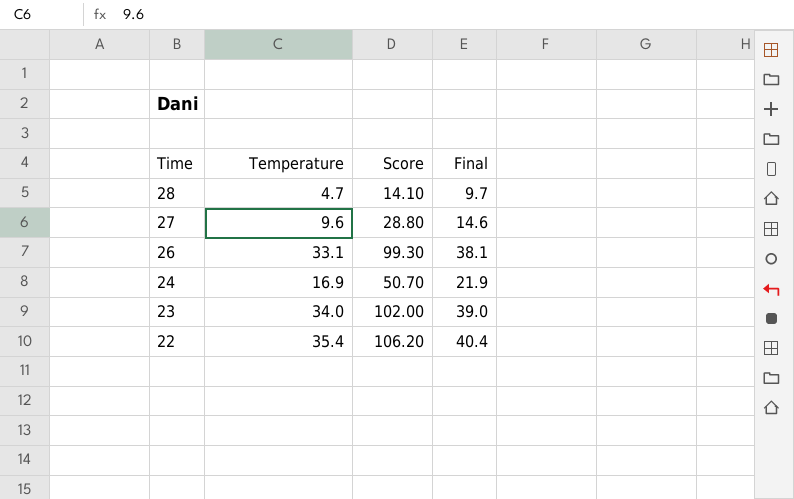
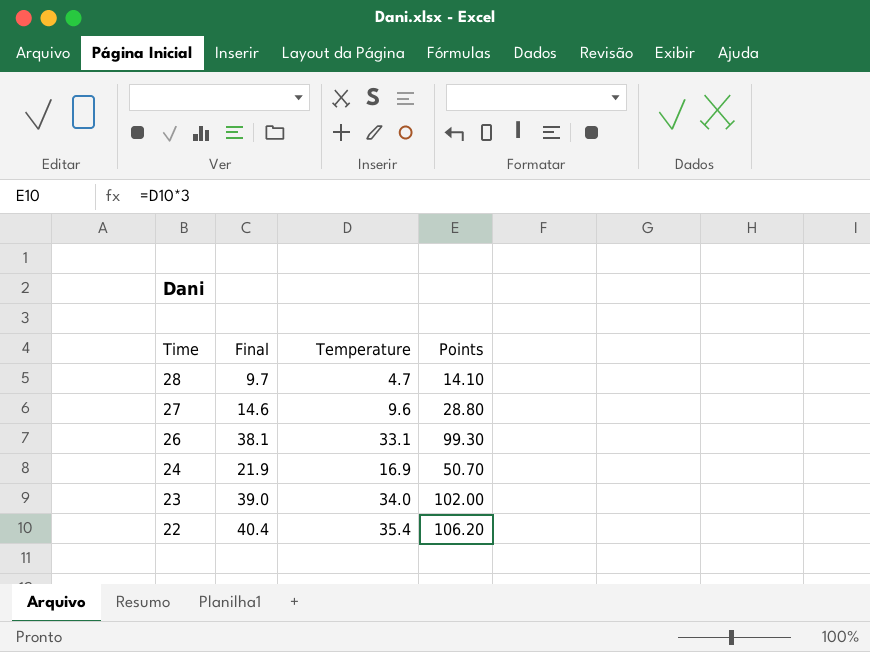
column Final | position: 4 -> 2
column name: Score -> Points

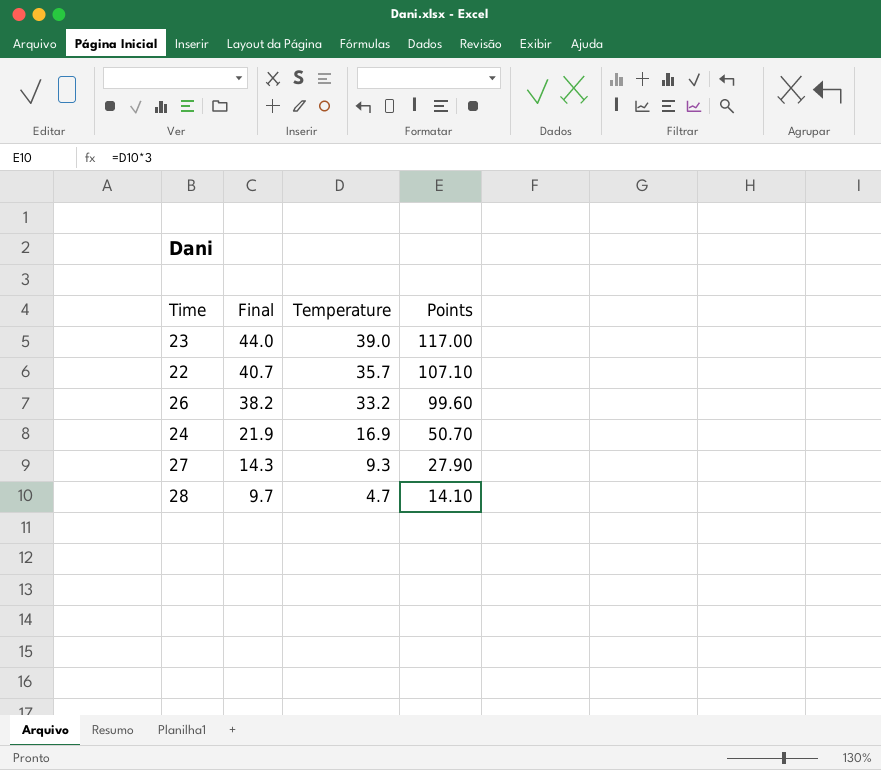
row order: Time descending -> Final descending
23 | Final: 39.0 -> 44.0
23 | Temperature: 34.0 -> 39.0
23 | Points: 102.00 -> 117.00
22 | Final: 40.4 -> 40.7
22 | Temperature: 35.4 -> 35.7
22 | Points: 106.20 -> 107.10
26 | Final: 38.1 -> 38.2
26 | Temperature: 33.1 -> 33.2
26 | Points: 99.30 -> 99.60
27 | Final: 14.6 -> 14.3
27 | Temperature: 9.6 -> 9.3
27 | Points: 28.80 -> 27.90

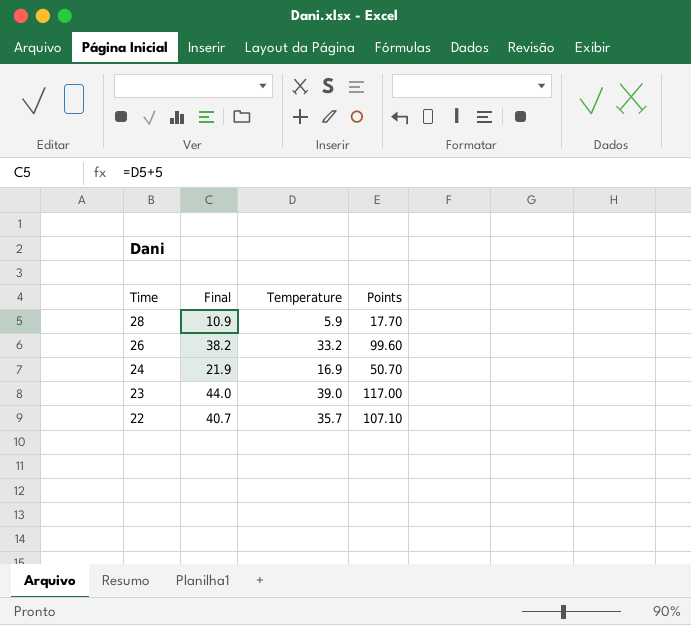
row order: Final descending -> Time descending
row 27: 14.3 | 9.3 | 27.90 -> none
28 | Final: 9.7 -> 10.9
28 | Temperature: 4.7 -> 5.9
28 | Points: 14.10 -> 17.70

